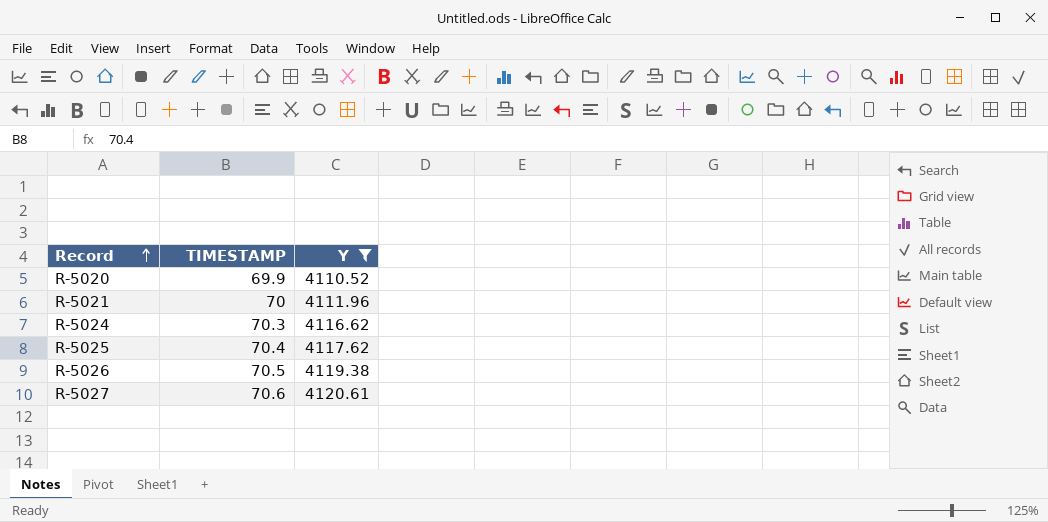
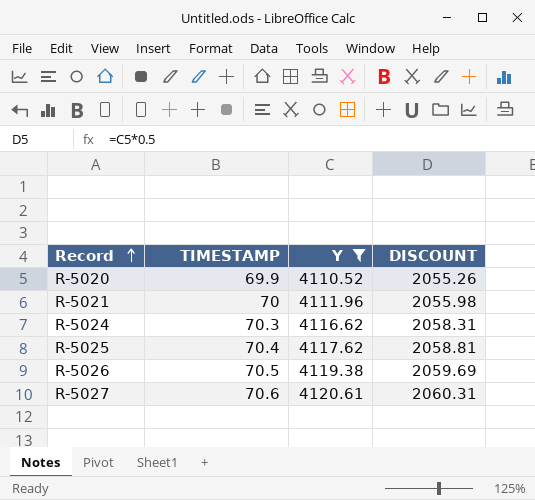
column DISCOUNT | formula: none -> [Y] * 0.5

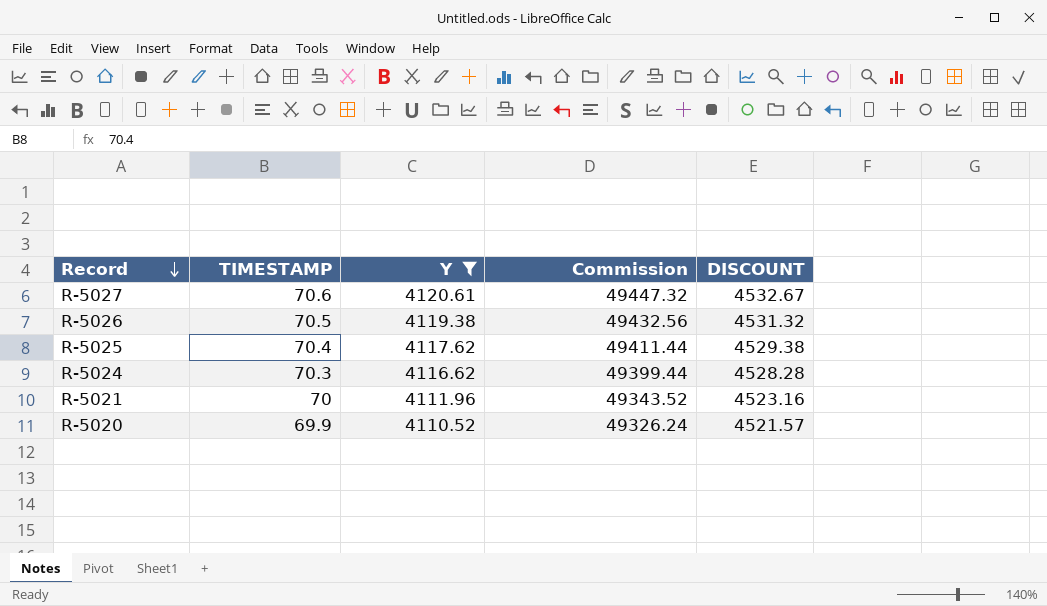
row order: Record ascending -> Record descending
column Commission | formula: none -> [Y] * 12
column DISCOUNT | formula: [Y] * 0.5 -> [Y] * 1.1

